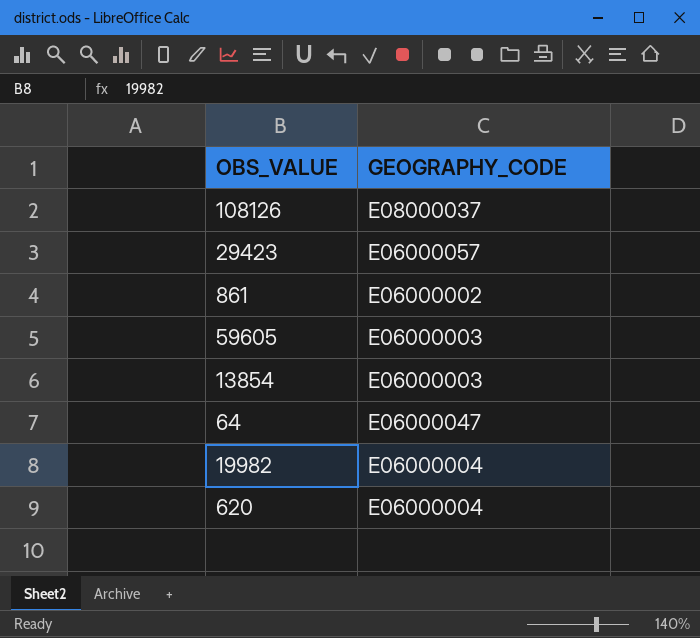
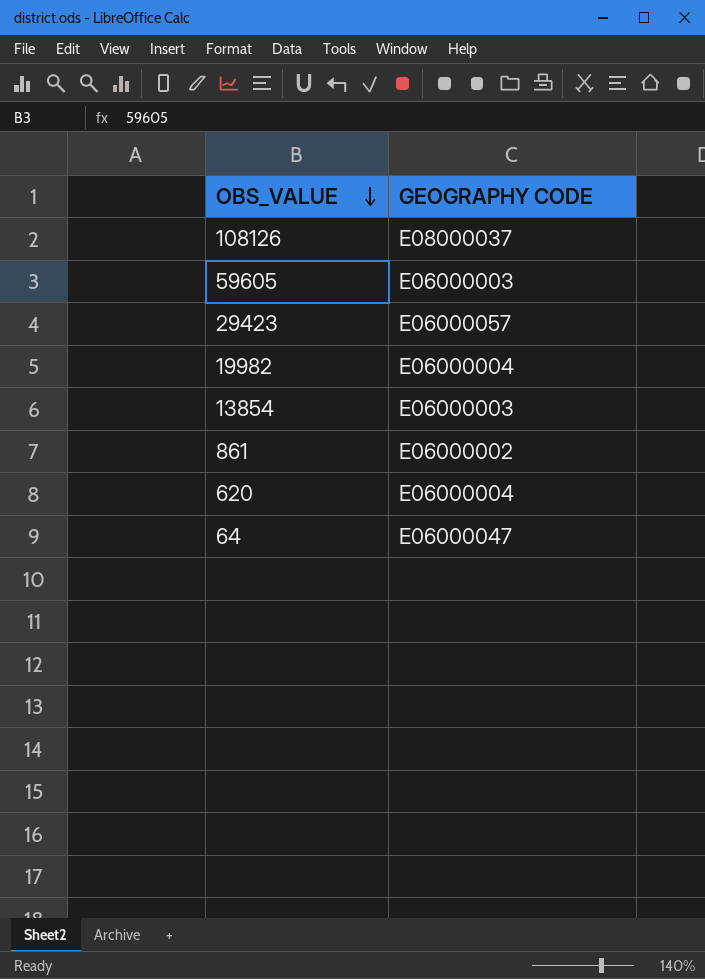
row order: none -> OBS_VALUE descending
column name: GEOGRAPHY_CODE -> GEOGRAPHY CODE

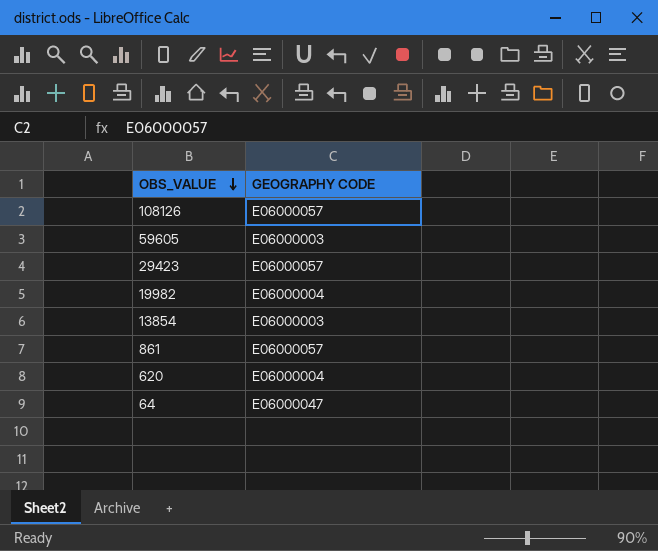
108126 | GEOGRAPHY CODE: E08000037 -> E06000057
861 | GEOGRAPHY CODE: E06000002 -> E06000057

